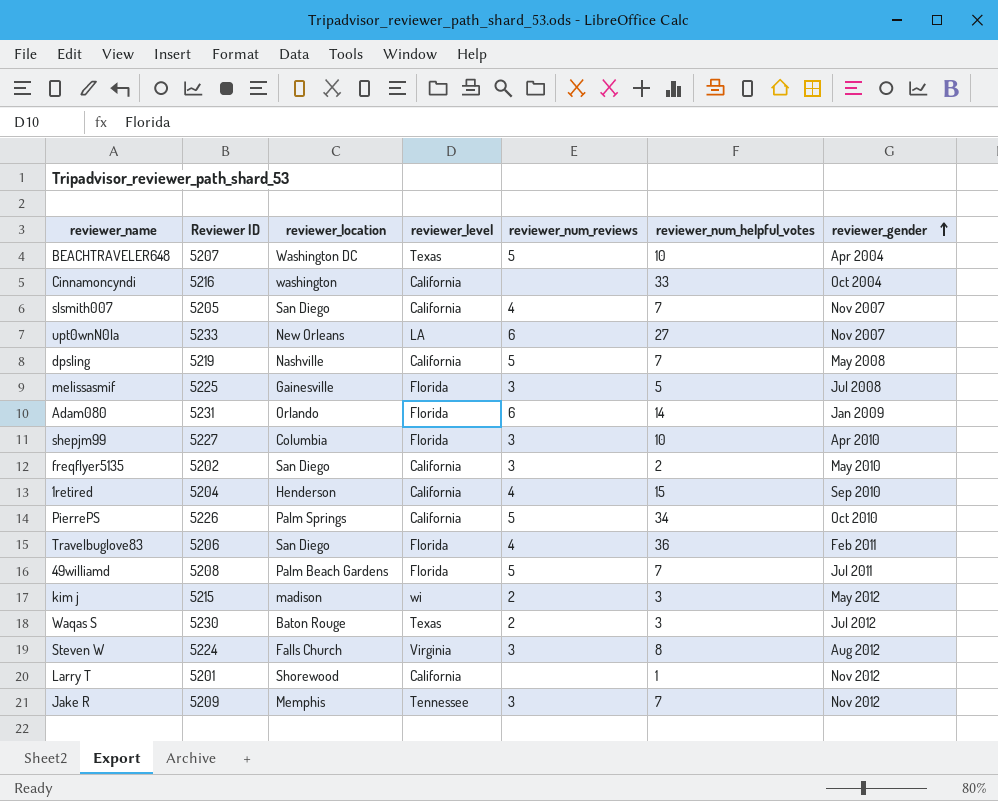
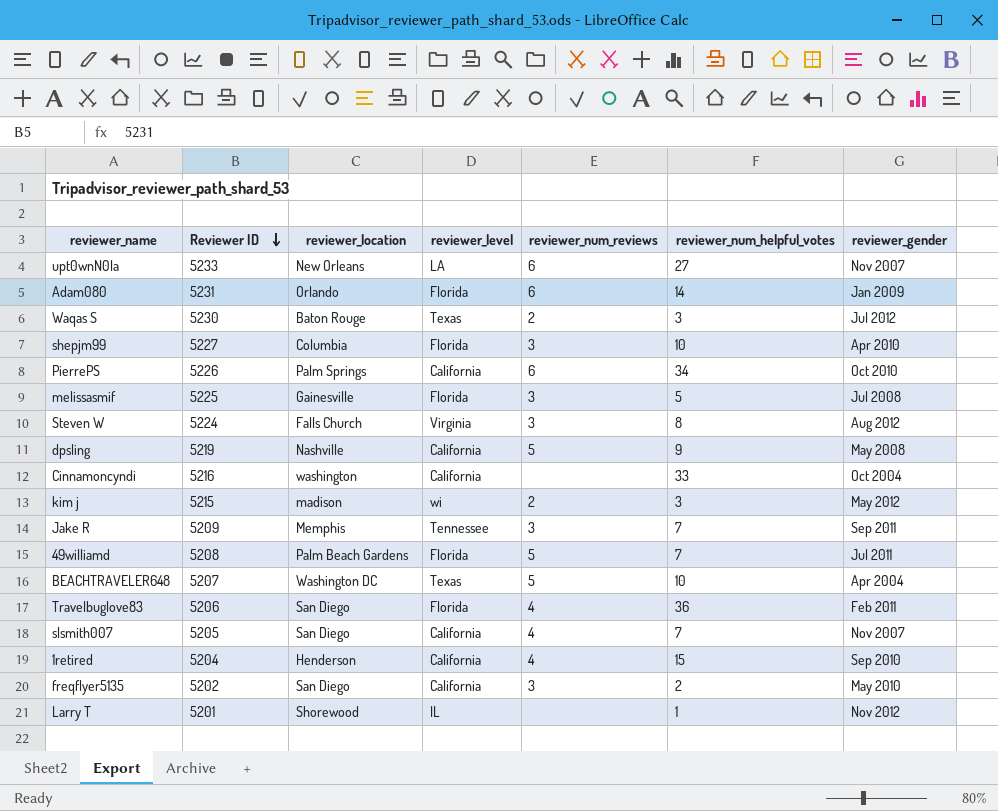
row order: reviewer_gender ascending -> Reviewer ID descending
PierrePS | reviewer_num_reviews: 5 -> 6
dpsling | reviewer_num_helpful_votes: 7 -> 9
Jake R | reviewer_gender: Nov 2012 -> Sep 2011
Larry T | reviewer_level: California -> IL

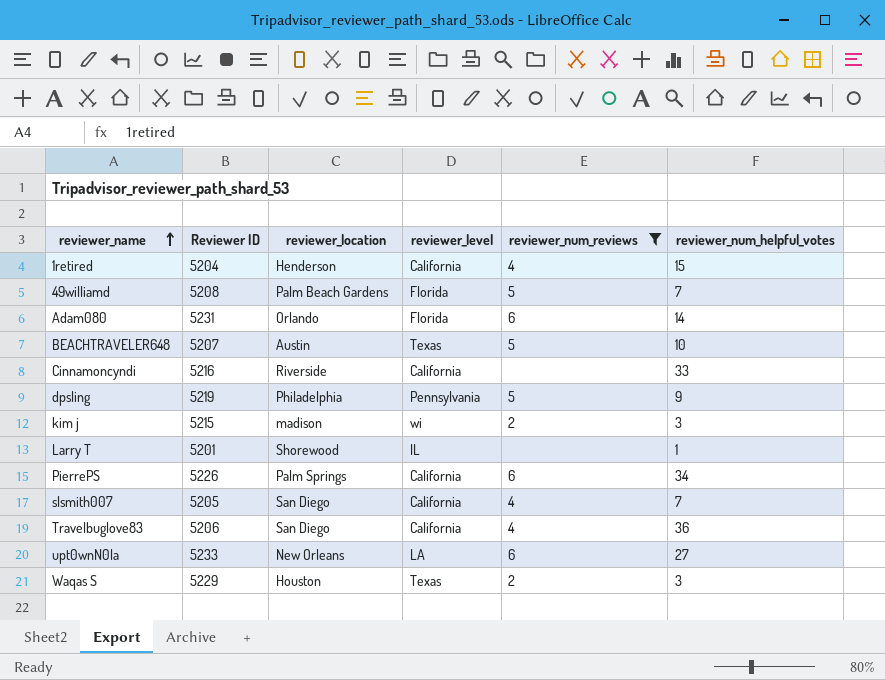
filter: none -> reviewer_num_reviews != 3
row order: Reviewer ID descending -> reviewer_name ascending
column reviewer_gender | position: 7 -> none
BEACHTRAVELER648 | reviewer_location: Washington DC -> Austin
Cinnamoncyndi | reviewer_location: washington -> Riverside
dpsling | reviewer_location: Nashville -> Philadelphia
dpsling | reviewer_level: California -> Pennsylvania
Travelbuglove83 | reviewer_level: Florida -> California
Waqas S | Reviewer ID: 5230 -> 5229
Waqas S | reviewer_location: Baton Rouge -> Houston

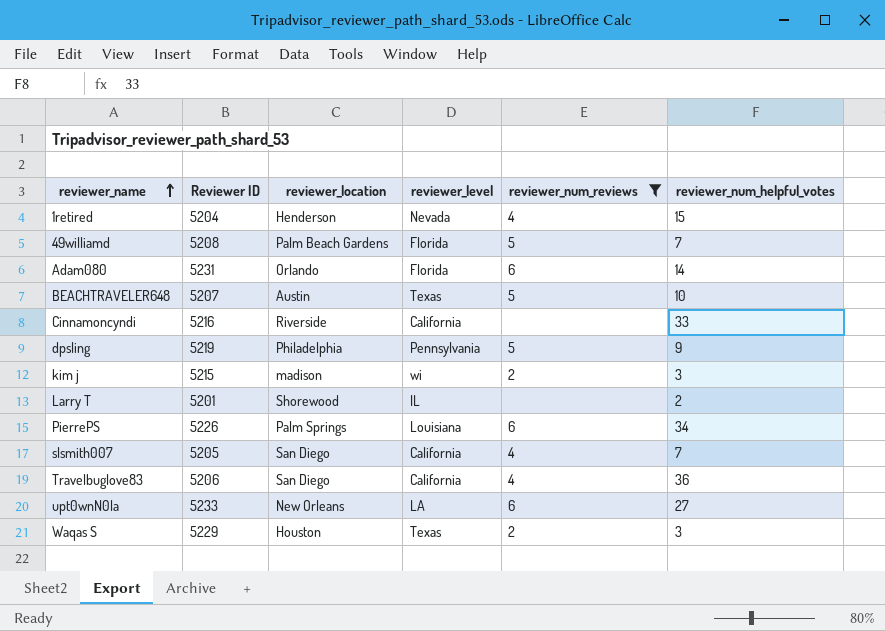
1retired | reviewer_level: California -> Nevada
Larry T | reviewer_num_helpful_votes: 1 -> 2
PierrePS | reviewer_level: California -> Louisiana

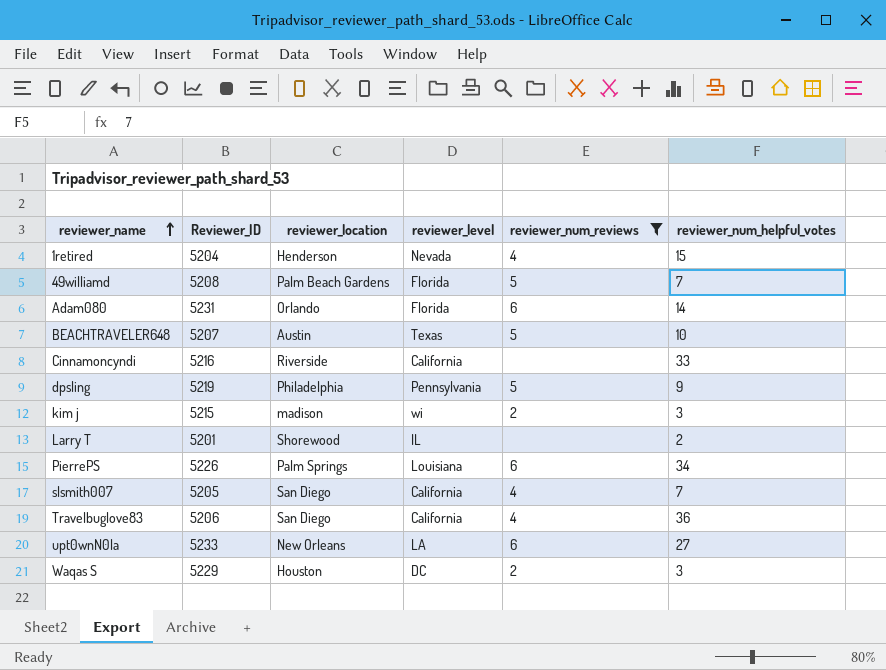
column name: Reviewer ID -> Reviewer_ID
Waqas S | reviewer_level: Texas -> DC

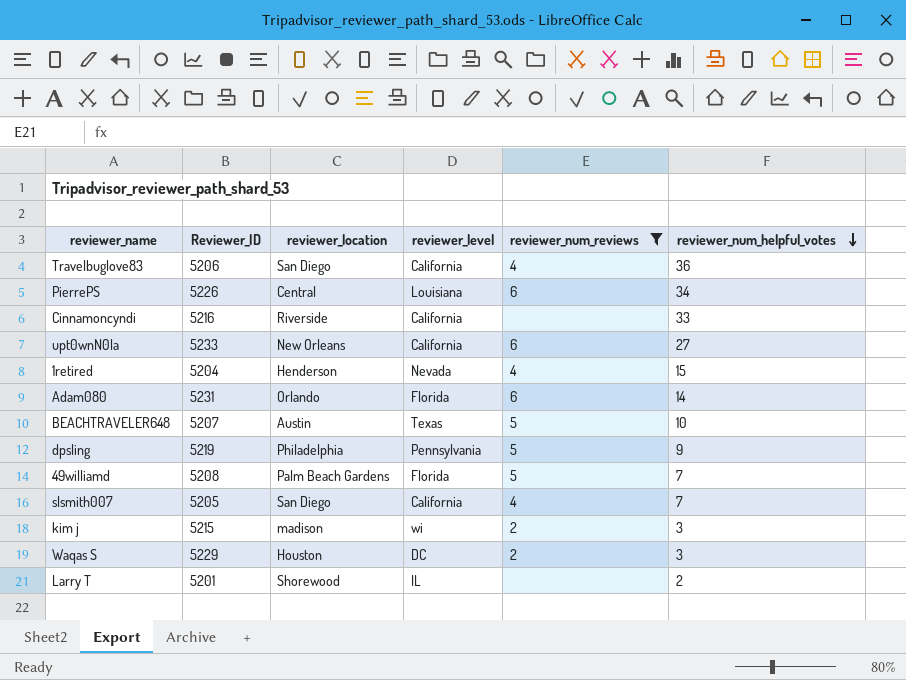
row order: reviewer_name ascending -> reviewer_num_helpful_votes descending
PierrePS | reviewer_location: Palm Springs -> Central
upt0wnN0la | reviewer_level: LA -> California

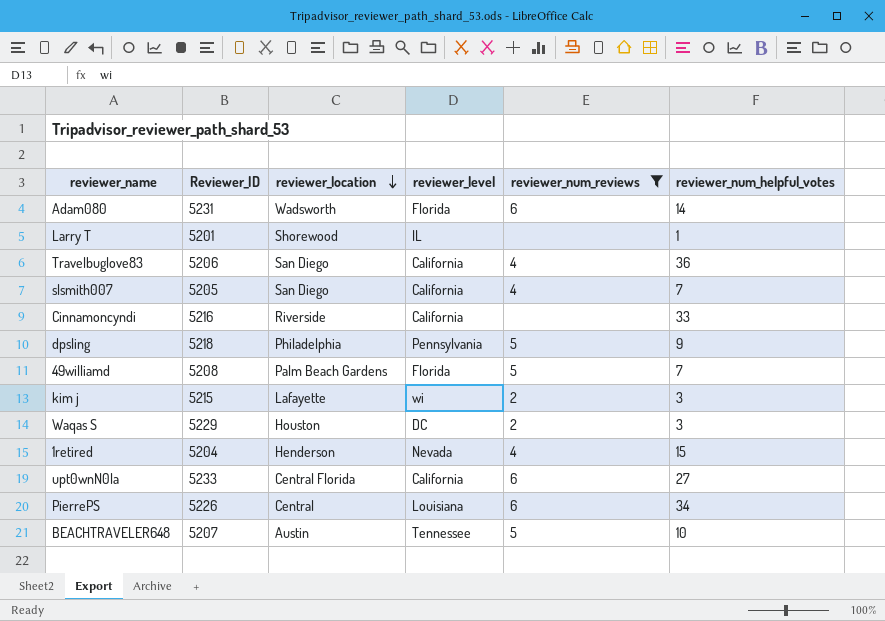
row order: reviewer_num_helpful_votes descending -> reviewer_location descending
Adam080 | reviewer_location: Orlando -> Wadsworth
Larry T | reviewer_num_helpful_votes: 2 -> 1
dpsling | Reviewer_ID: 5219 -> 5218
kim j | reviewer_location: madison -> Lafayette
upt0wnN0la | reviewer_location: New Orleans -> Central Florida
BEACHTRAVELER648 | reviewer_level: Texas -> Tennessee

